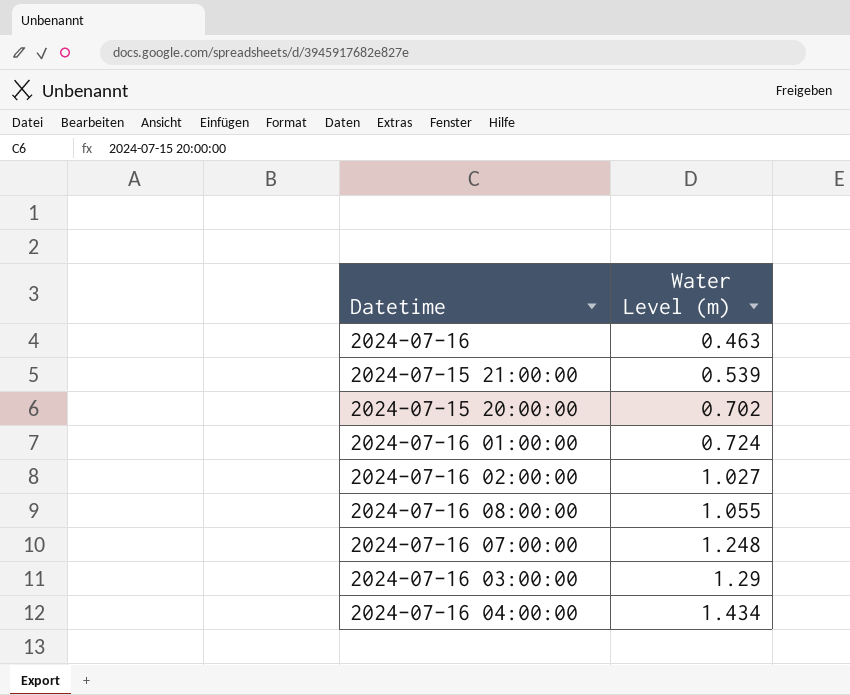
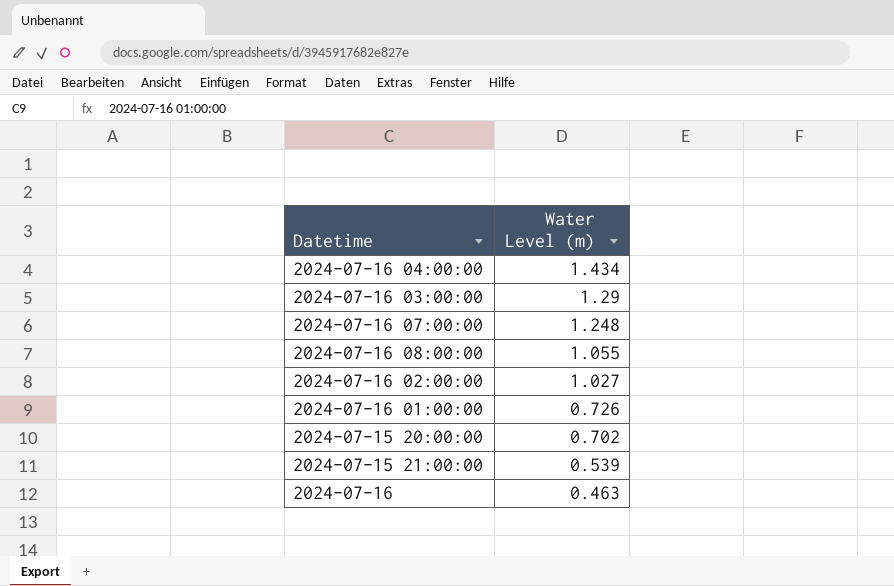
row order: Water Level (m) ascending -> Water Level (m) descending
2024-07-16 01:00:00 | Water Level (m): 0.724 -> 0.726

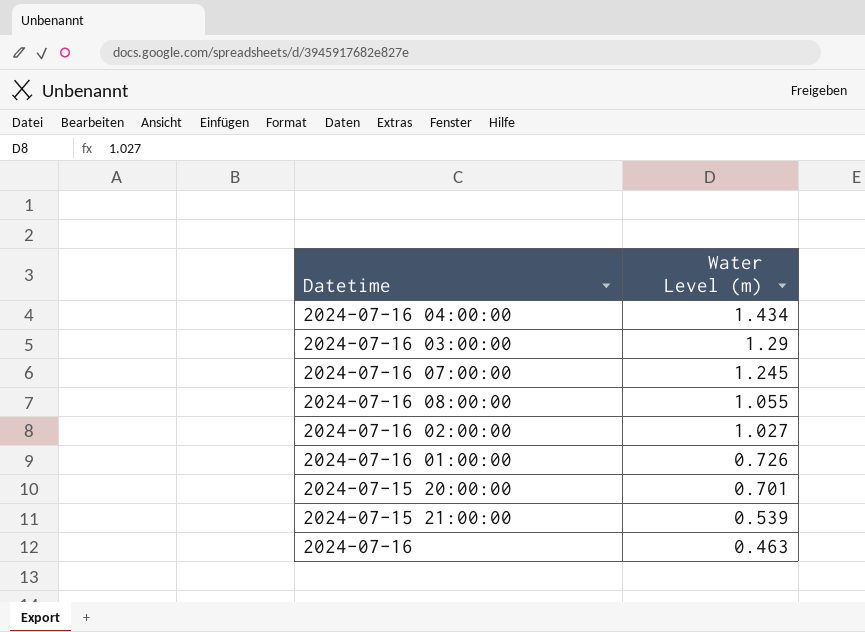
2024-07-16 07:00:00 | Water Level (m): 1.248 -> 1.245
2024-07-15 20:00:00 | Water Level (m): 0.702 -> 0.701

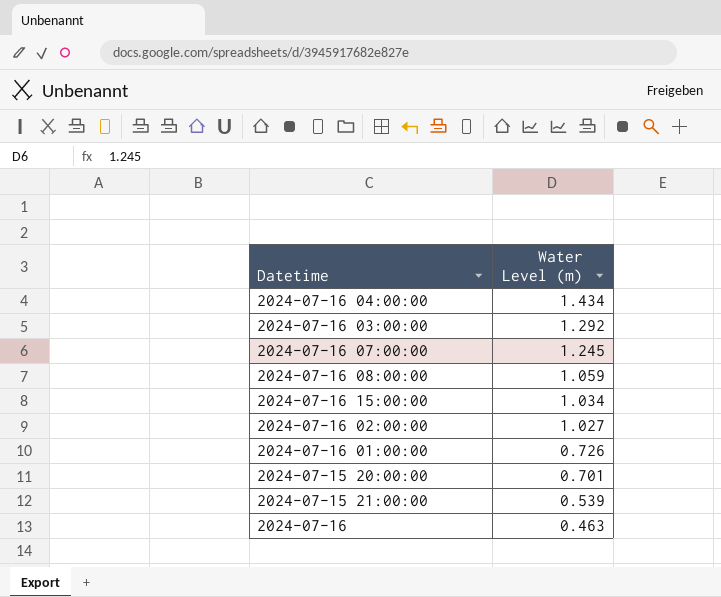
2024-07-16 03:00:00 | Water Level (m): 1.29 -> 1.292
2024-07-16 08:00:00 | Water Level (m): 1.055 -> 1.059
row 2024-07-16 15:00:00: none -> 1.034

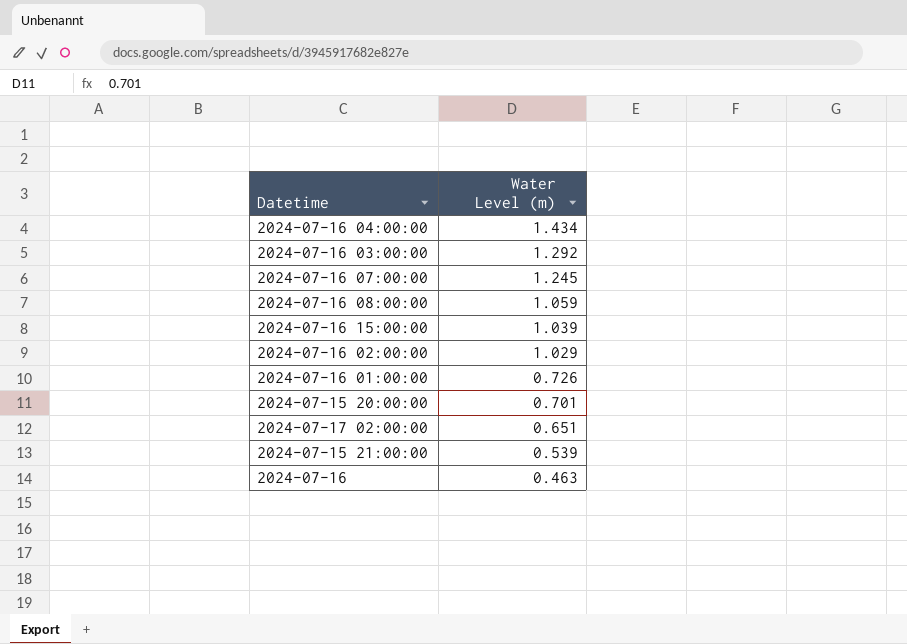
2024-07-16 15:00:00 | Water Level (m): 1.034 -> 1.039
2024-07-16 02:00:00 | Water Level (m): 1.027 -> 1.029
row 2024-07-17 02:00:00: none -> 0.651

